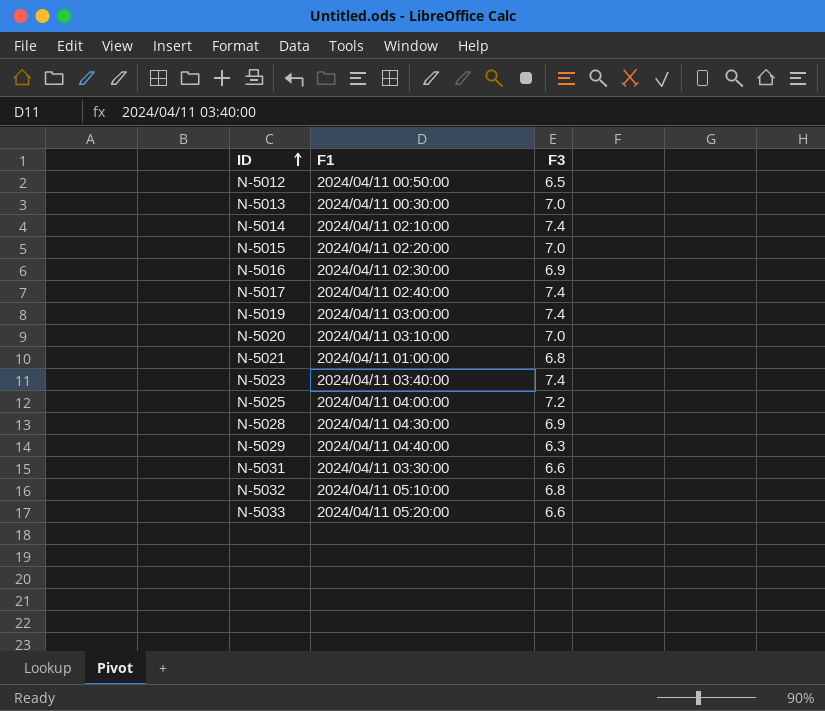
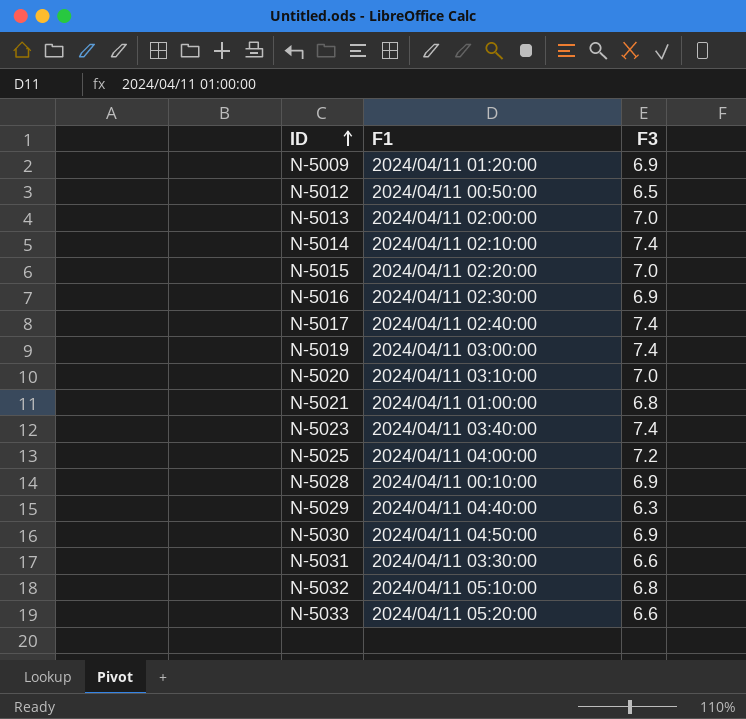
row N-5009: none -> 2024/04/11 01:20:00 | 6.9
N-5013 | F1: 2024/04/11 00:30:00 -> 2024/04/11 02:00:00
N-5028 | F1: 2024/04/11 04:30:00 -> 2024/04/11 00:10:00
row N-5030: none -> 2024/04/11 04:50:00 | 6.9

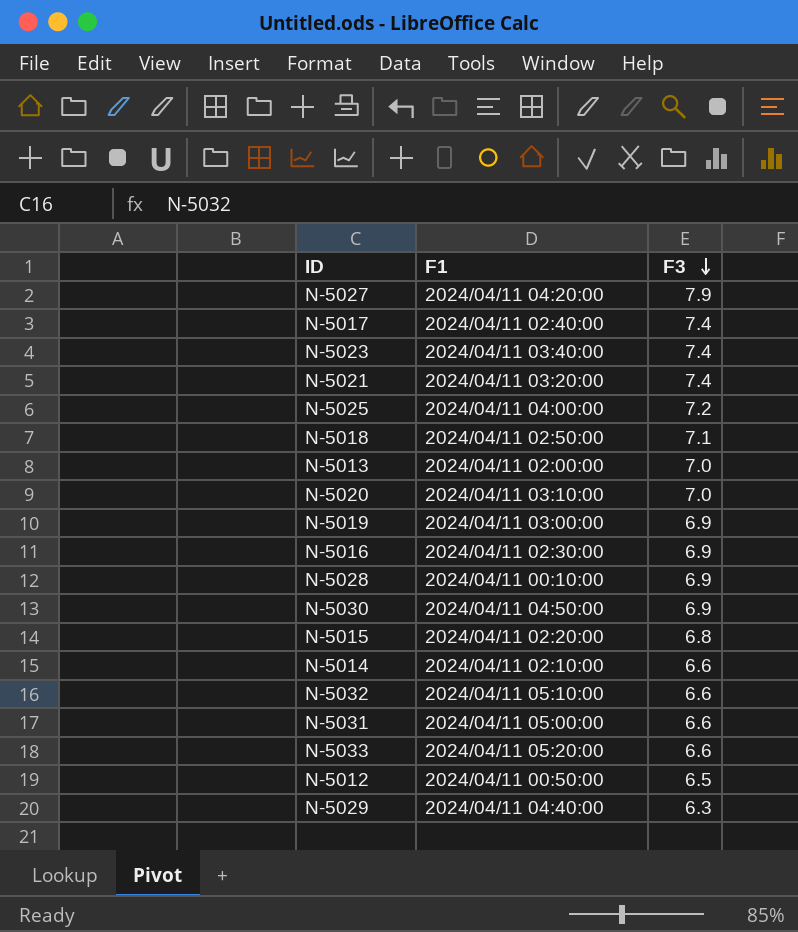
row order: ID ascending -> F3 descending
row N-5009: 2024/04/11 01:20:00 | 6.9 -> none
row N-5027: none -> 2024/04/11 04:20:00 | 7.9
N-5021 | F1: 2024/04/11 01:00:00 -> 2024/04/11 03:20:00
N-5021 | F3: 6.8 -> 7.4
row N-5018: none -> 2024/04/11 02:50:00 | 7.1
N-5019 | F3: 7.4 -> 6.9
N-5015 | F3: 7.0 -> 6.8
N-5014 | F3: 7.4 -> 6.6
N-5032 | F3: 6.8 -> 6.6
N-5031 | F1: 2024/04/11 03:30:00 -> 2024/04/11 05:00:00

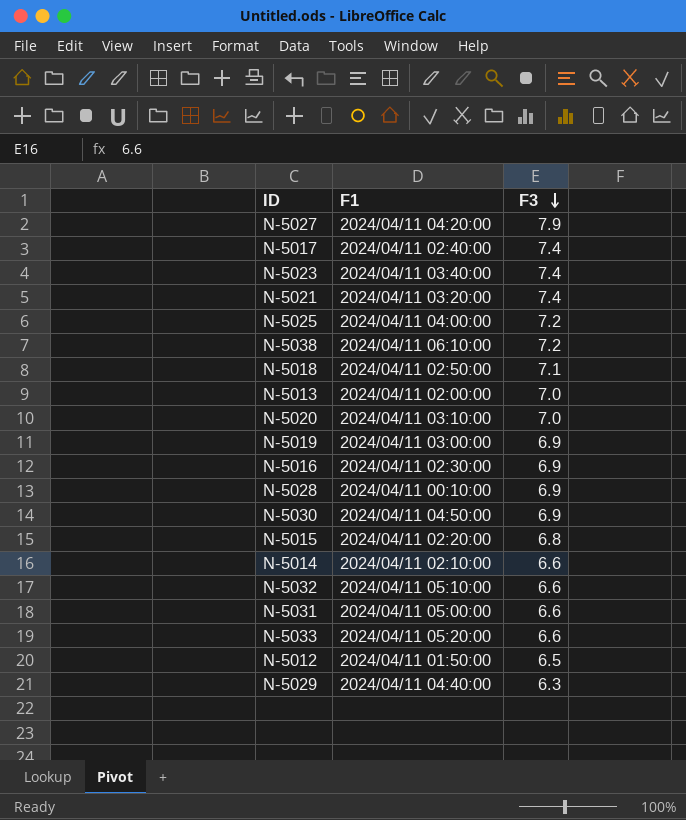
row N-5038: none -> 2024/04/11 06:10:00 | 7.2
N-5012 | F1: 2024/04/11 00:50:00 -> 2024/04/11 01:50:00

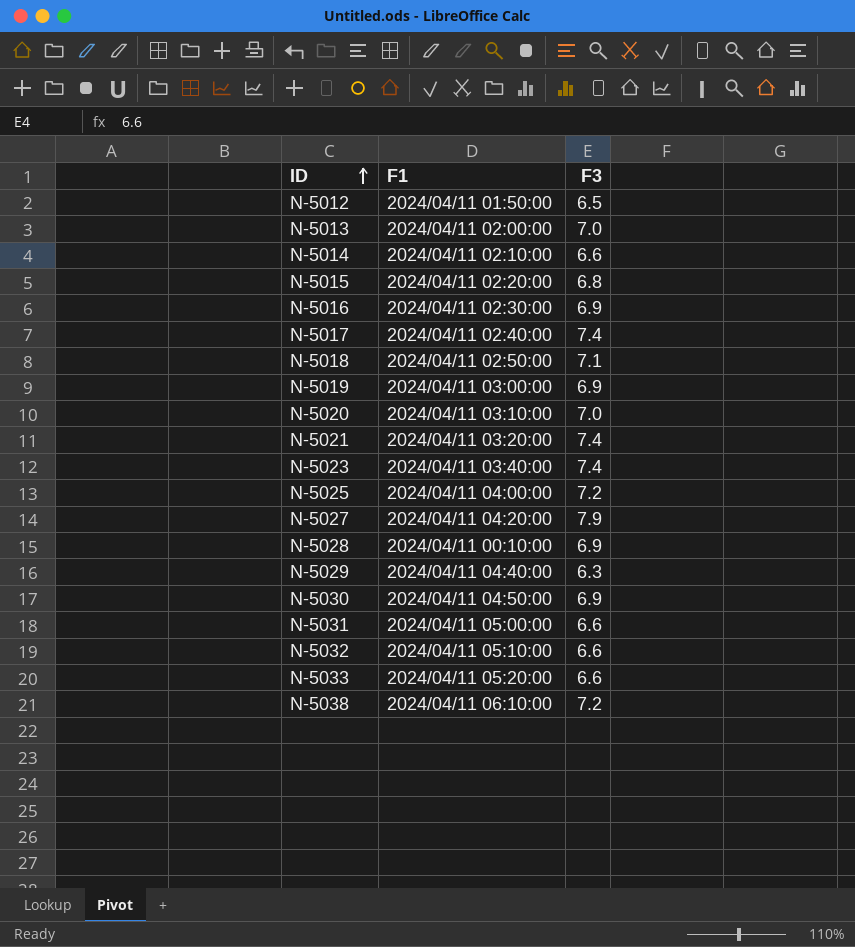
row order: F3 descending -> ID ascending

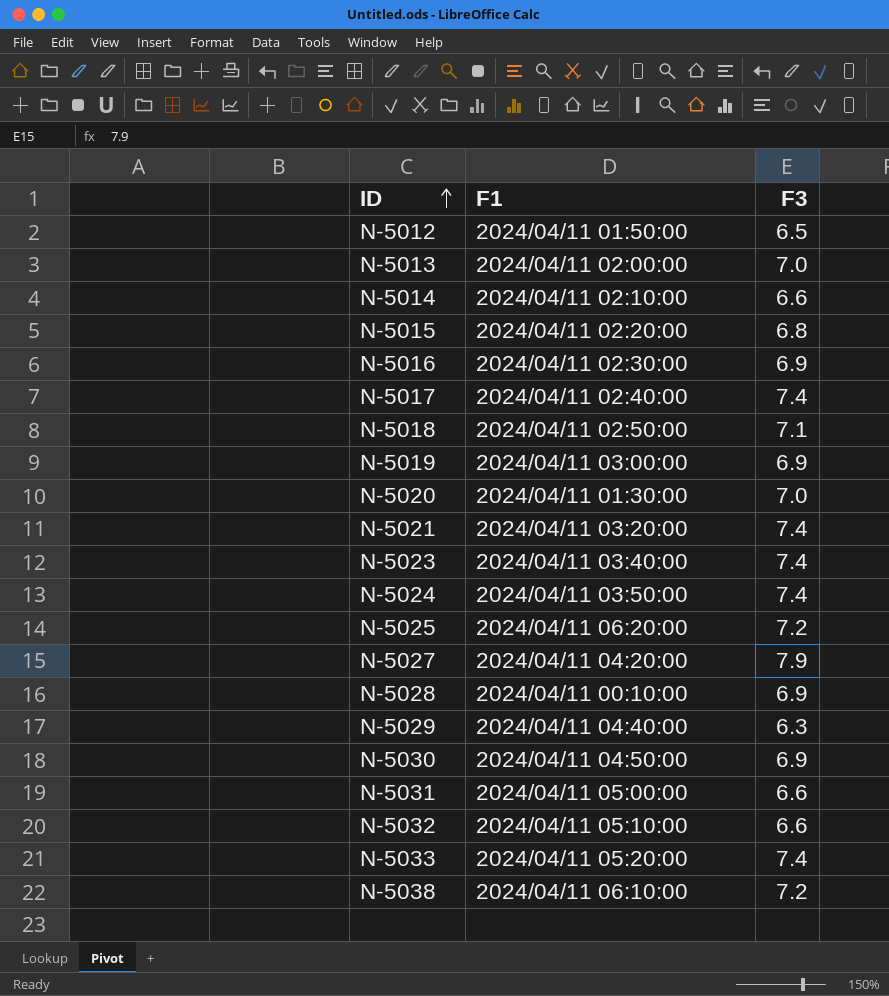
N-5020 | F1: 2024/04/11 03:10:00 -> 2024/04/11 01:30:00
row N-5024: none -> 2024/04/11 03:50:00 | 7.4
N-5025 | F1: 2024/04/11 04:00:00 -> 2024/04/11 06:20:00
N-5033 | F3: 6.6 -> 7.4

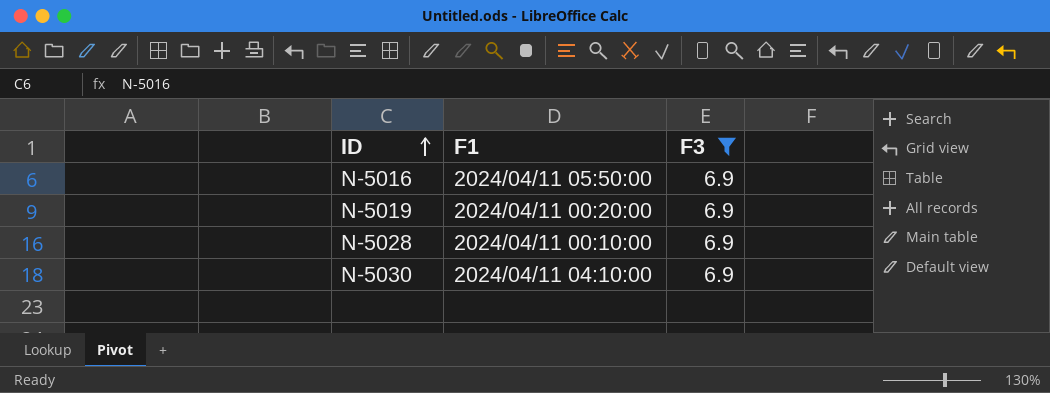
filter: none -> F3 = 6.9
N-5016 | F1: 2024/04/11 02:30:00 -> 2024/04/11 05:50:00
N-5019 | F1: 2024/04/11 03:00:00 -> 2024/04/11 00:20:00
N-5030 | F1: 2024/04/11 04:50:00 -> 2024/04/11 04:10:00

